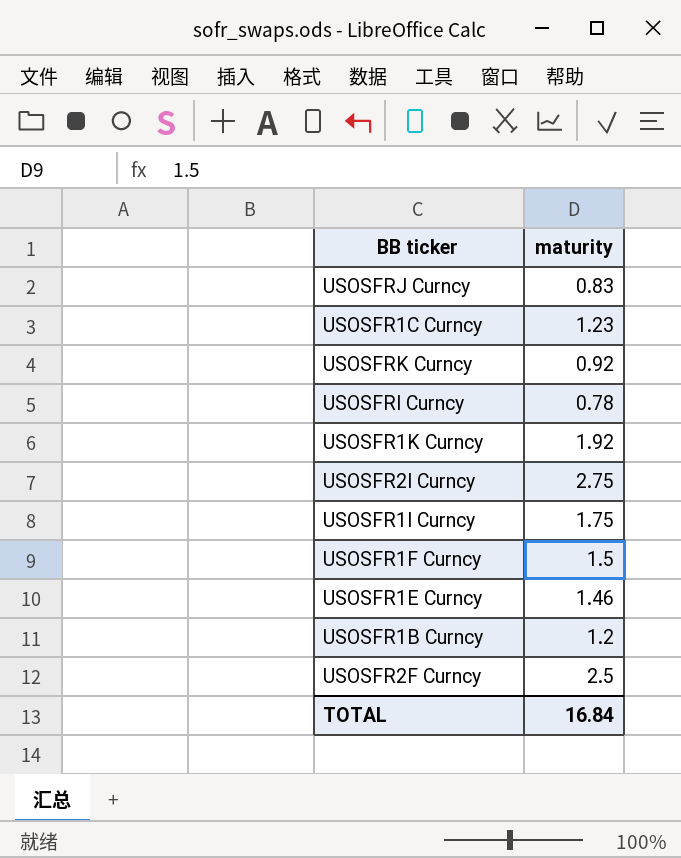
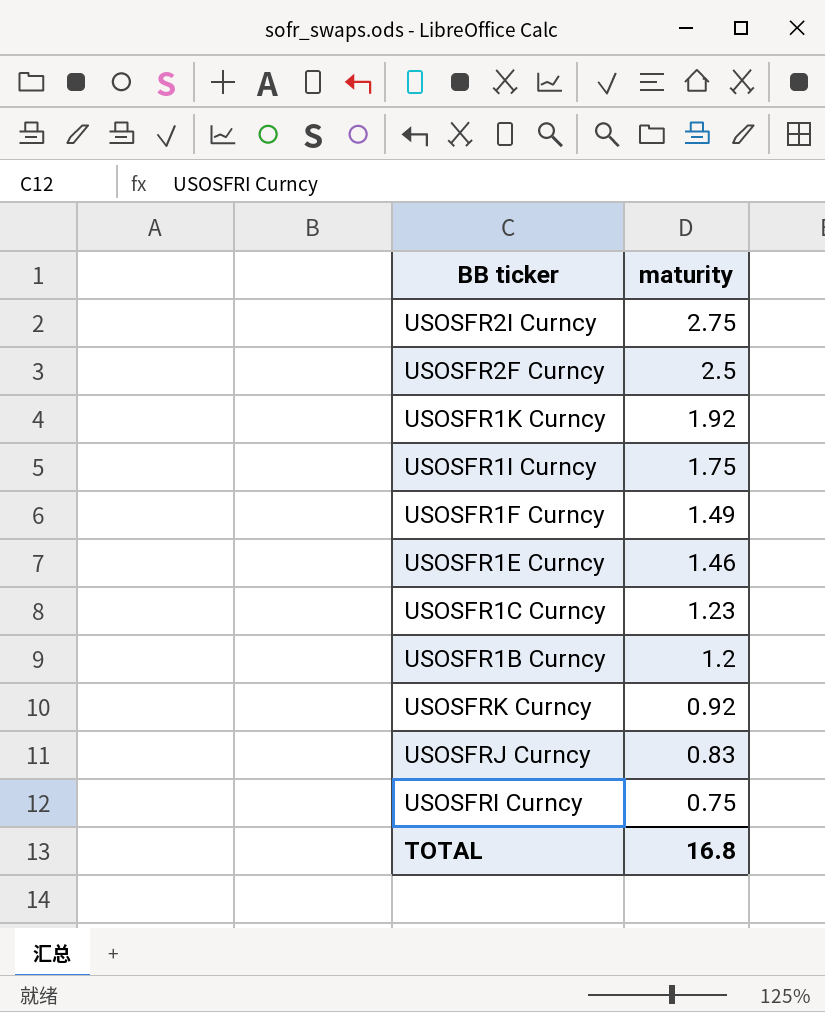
row order: none -> maturity descending
USOSFR1F Curncy | maturity: 1.5 -> 1.49
USOSFRI Curncy | maturity: 0.78 -> 0.75
TOTAL | maturity: 16.84 -> 16.8

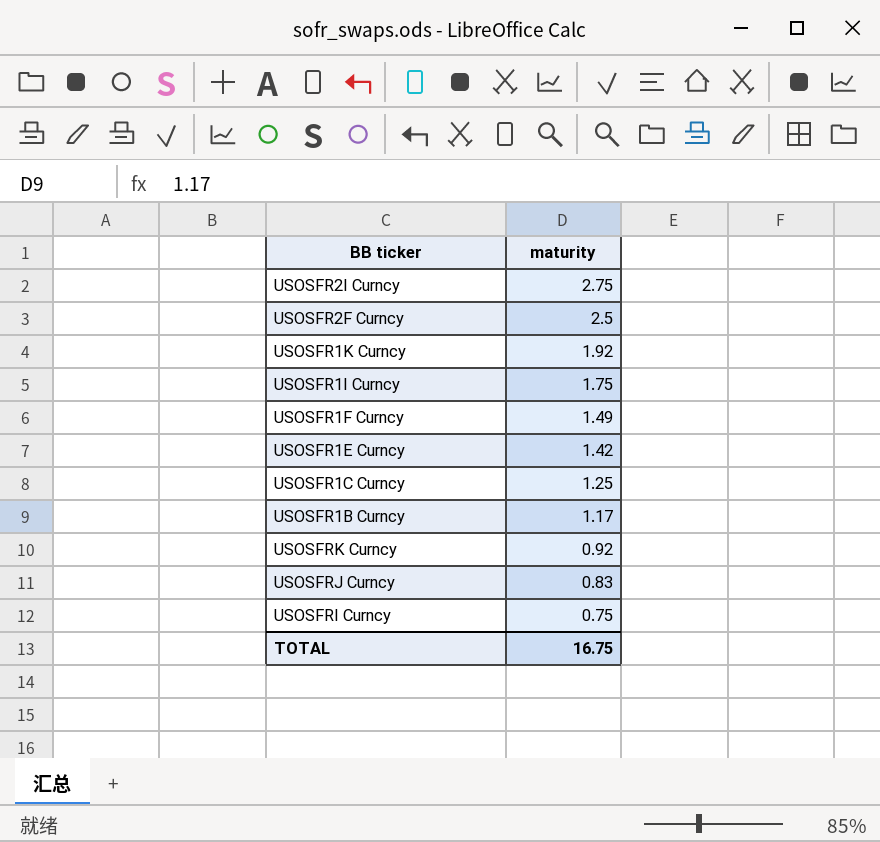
USOSFR1E Curncy | maturity: 1.46 -> 1.42
USOSFR1C Curncy | maturity: 1.23 -> 1.25
USOSFR1B Curncy | maturity: 1.2 -> 1.17
TOTAL | maturity: 16.8 -> 16.75

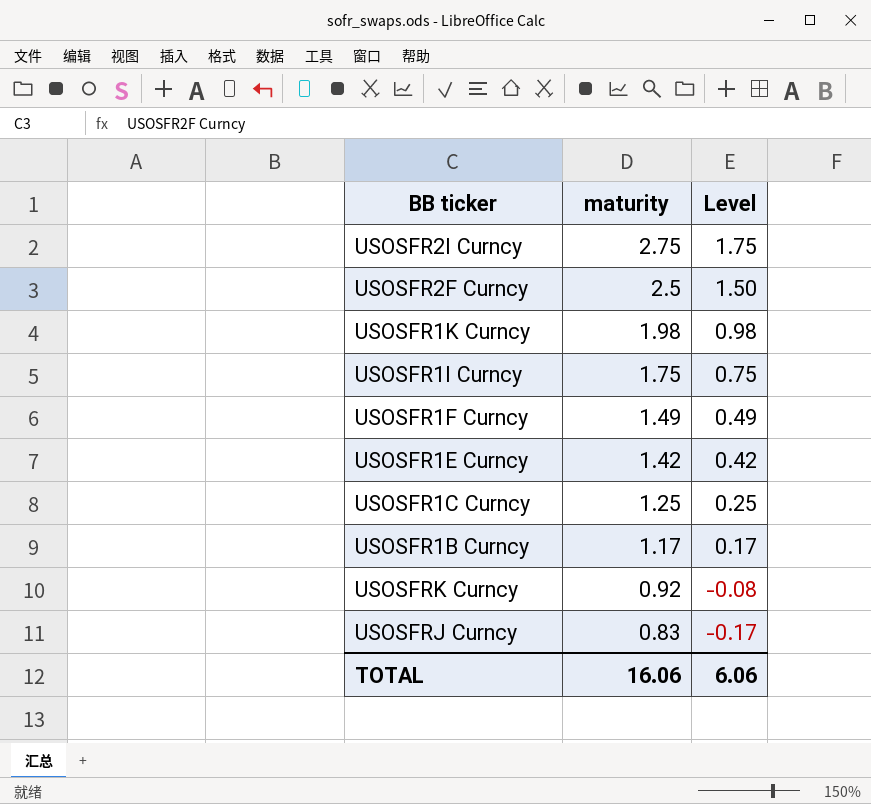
column Level | formula: none -> [maturity] - 1
row USOSFRI Curncy: 0.75 -> none
USOSFR1K Curncy | maturity: 1.92 -> 1.98
TOTAL | maturity: 16.75 -> 16.06

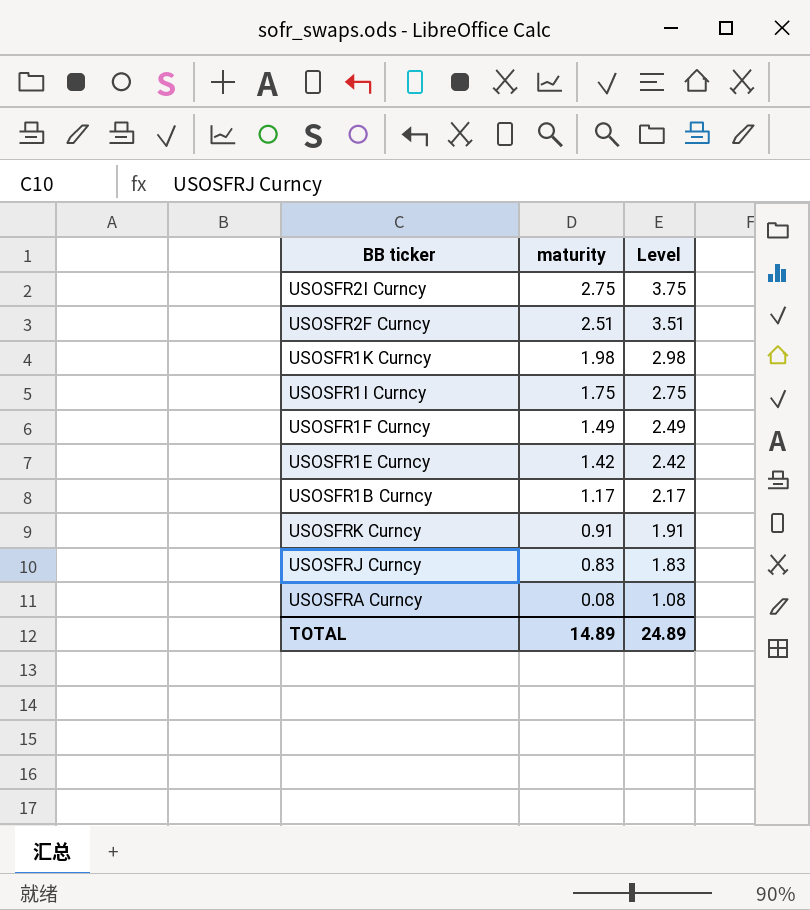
column Level | formula: [maturity] - 1 -> [maturity] + 1
row USOSFR1C Curncy: 1.25 | 0.25 -> none
USOSFR2F Curncy | maturity: 2.5 -> 2.51
USOSFRK Curncy | maturity: 0.92 -> 0.91
row USOSFRA Curncy: none -> 0.08 | 1.08
TOTAL | maturity: 16.06 -> 14.89
TOTAL | Level: 6.06 -> 24.89

